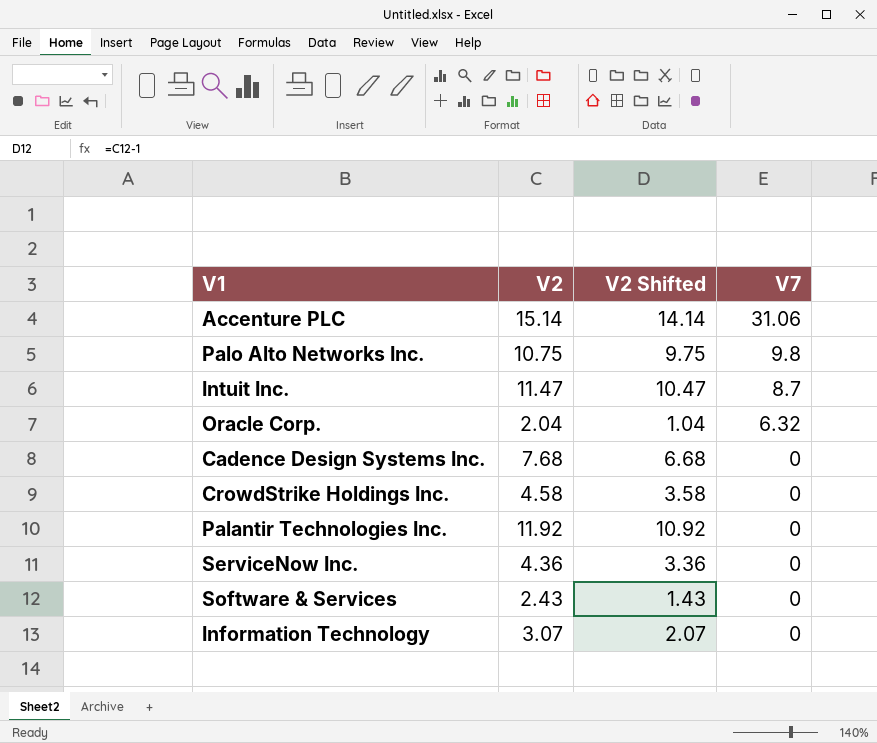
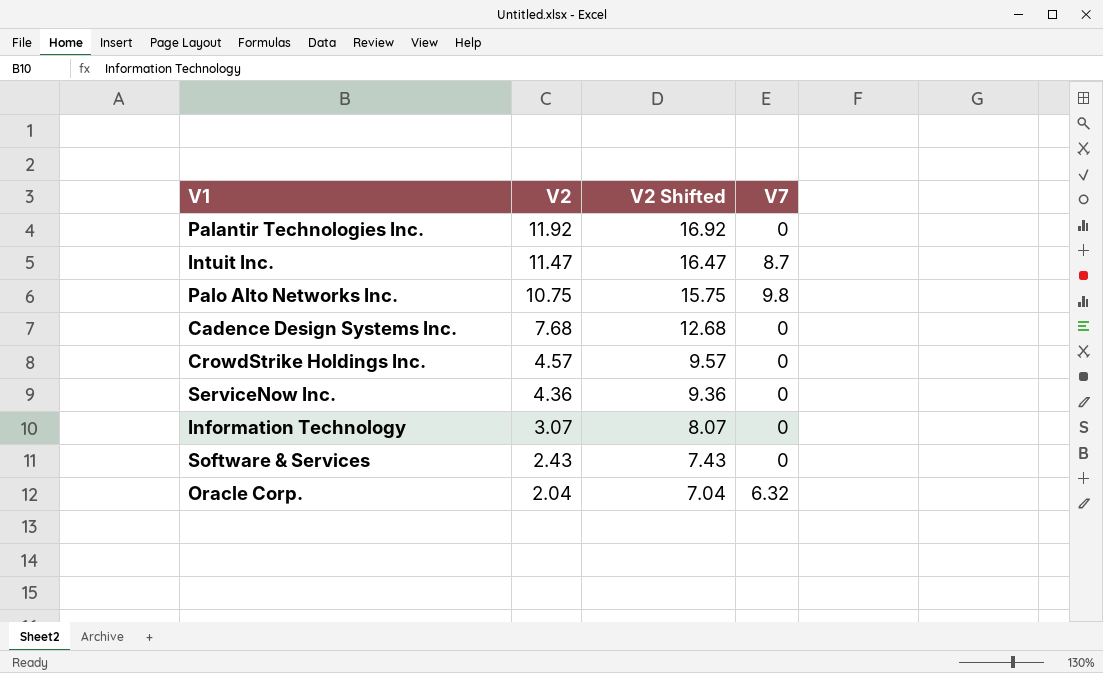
row order: V7 descending -> V2 descending
column V2 Shifted | formula: [V2] - 1 -> [V2] + 5
row Accenture PLC: 15.14 | 14.14 | 31.06 -> none
CrowdStrike Holdings Inc. | V2: 4.58 -> 4.57

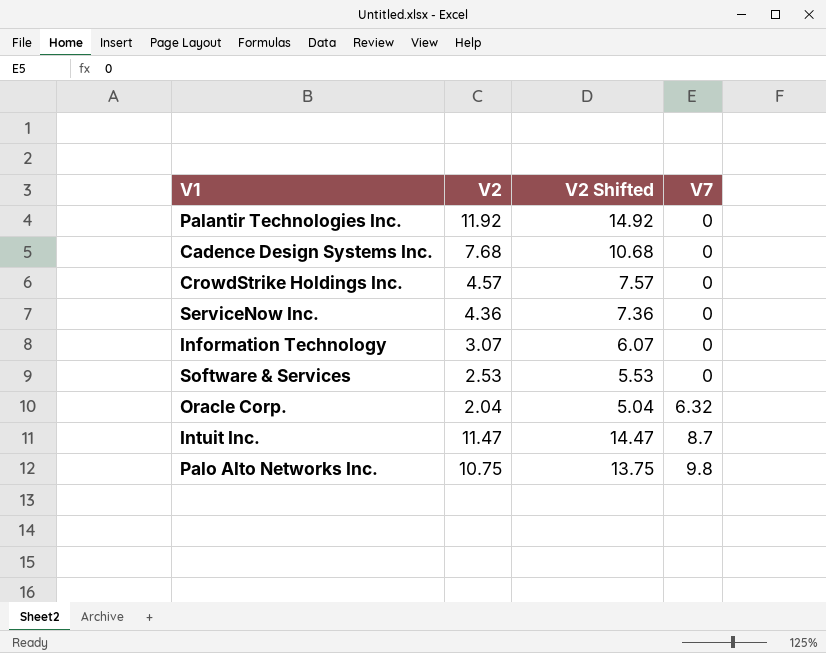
row order: V2 descending -> V7 ascending
column V2 Shifted | formula: [V2] + 5 -> [V2] + 3
Software & Services | V2: 2.43 -> 2.53

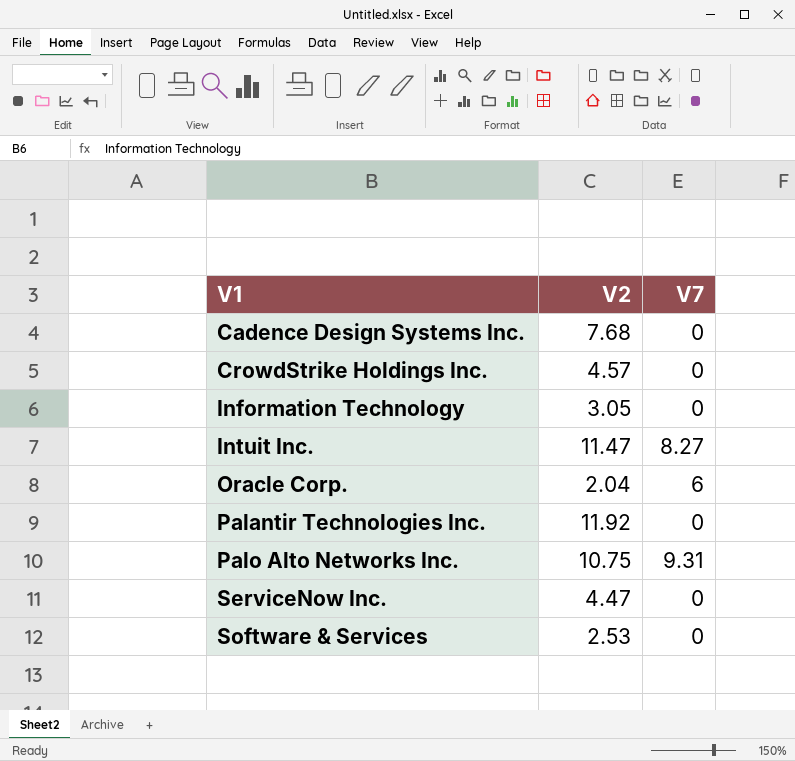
row order: V7 ascending -> V1 ascending
column V2 Shifted | formula: [V2] + 3 -> none
Information Technology | V2: 3.07 -> 3.05
Intuit Inc. | V7: 8.7 -> 8.27
Oracle Corp. | V7: 6.32 -> 6
Palo Alto Networks Inc. | V7: 9.8 -> 9.31
ServiceNow Inc. | V2: 4.36 -> 4.47

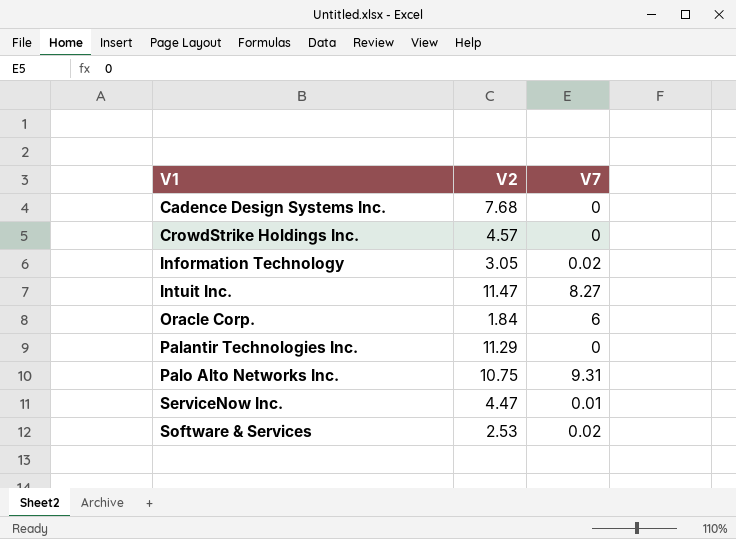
Information Technology | V7: 0 -> 0.02
Oracle Corp. | V2: 2.04 -> 1.84
Palantir Technologies Inc. | V2: 11.92 -> 11.29
ServiceNow Inc. | V7: 0 -> 0.01
Software & Services | V7: 0 -> 0.02

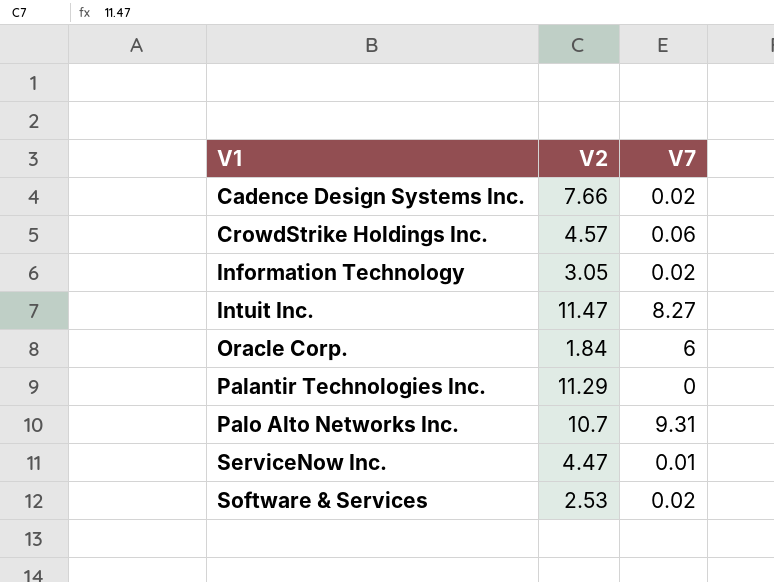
Cadence Design Systems Inc. | V2: 7.68 -> 7.66
Cadence Design Systems Inc. | V7: 0 -> 0.02
CrowdStrike Holdings Inc. | V7: 0 -> 0.06
Palo Alto Networks Inc. | V2: 10.75 -> 10.7

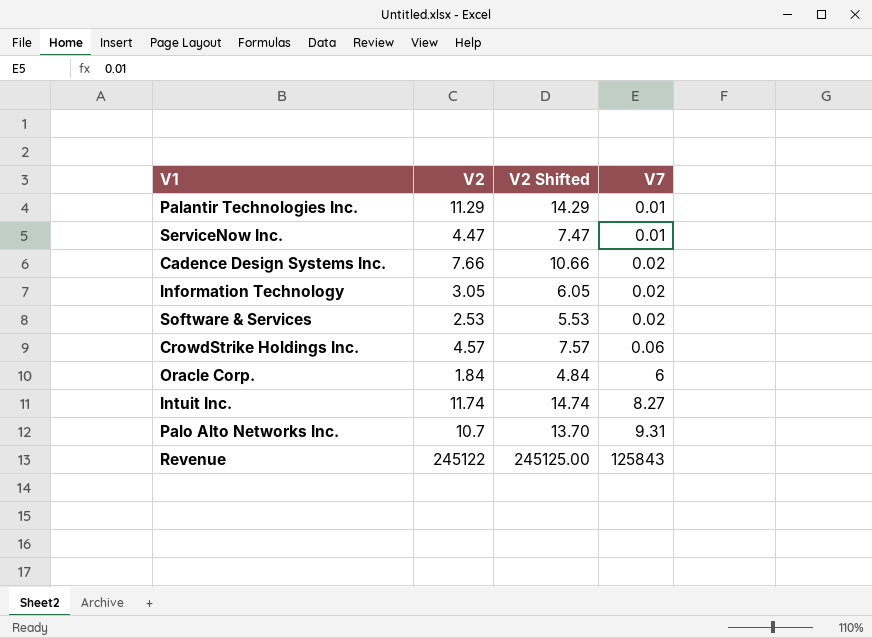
row order: V1 ascending -> V7 ascending
column V2 Shifted | formula: none -> [V2] + 3
Palantir Technologies Inc. | V7: 0 -> 0.01
Intuit Inc. | V2: 11.47 -> 11.74
row Revenue: none -> 245122 | 245125.00 | 125843

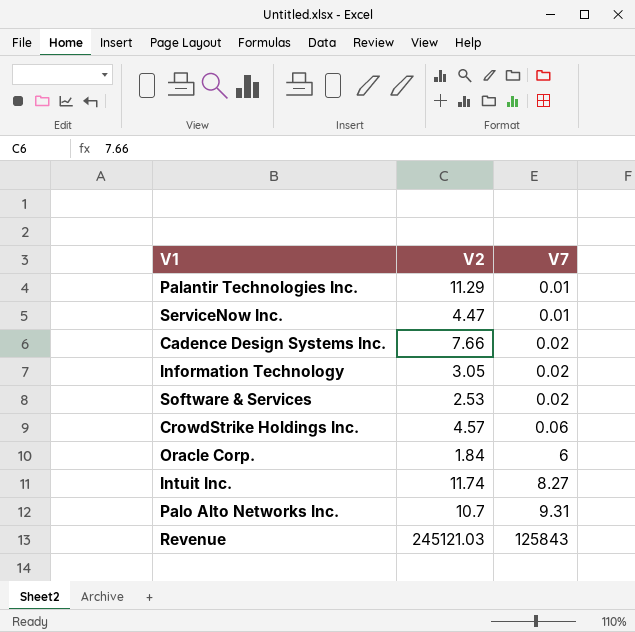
column V2 Shifted | formula: [V2] + 3 -> none
Revenue | V2: 245122 -> 245121.03

